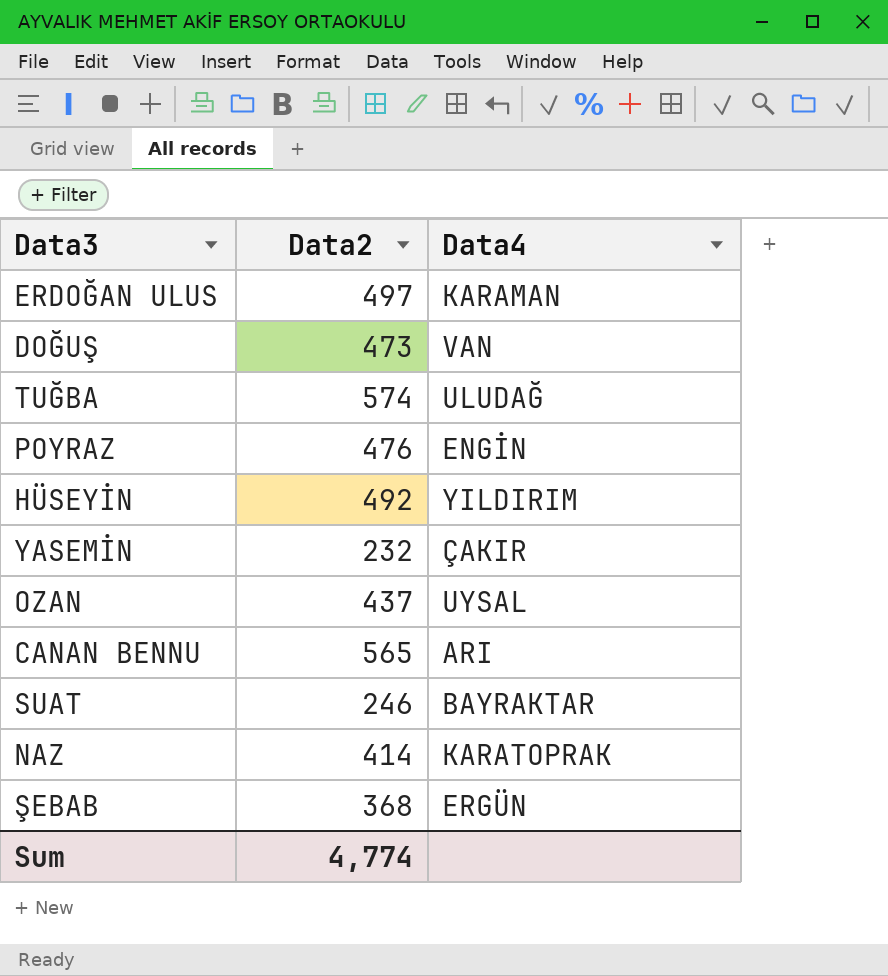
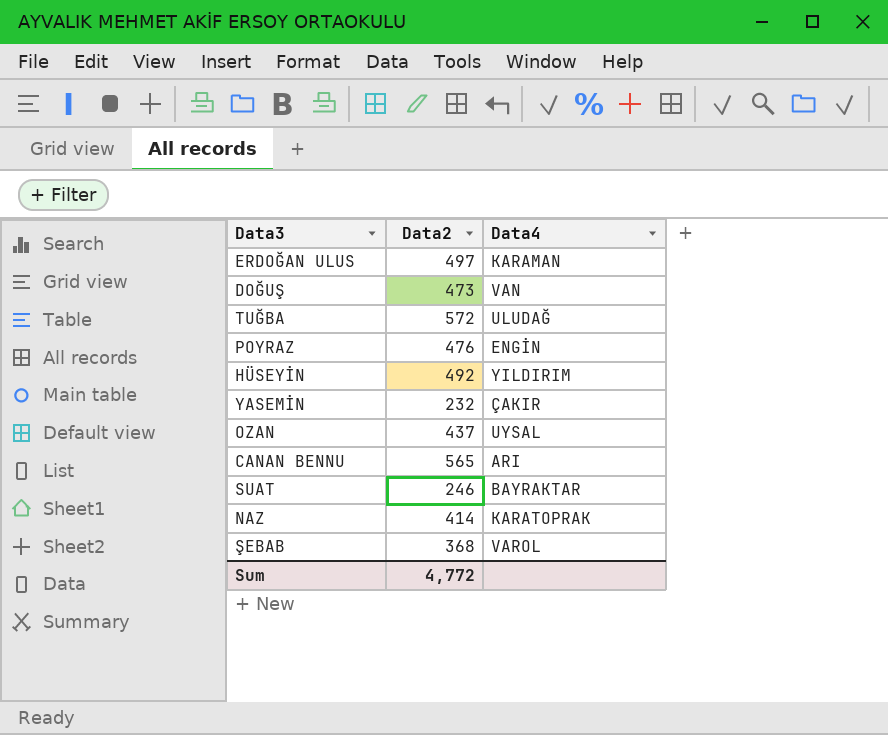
TUĞBA | Data2: 574 -> 572
ŞEBAB | Data4: ERGÜN -> VAROL
Sum | Data2: 4,774 -> 4,772

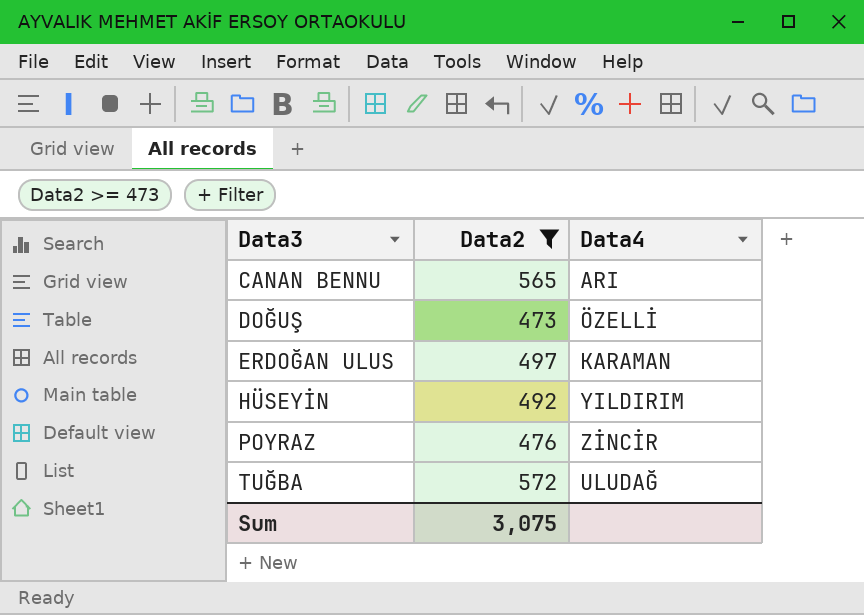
filter: none -> Data2 >= 473
row order: none -> Data3 ascending
DOĞUŞ | Data4: VAN -> ÖZELLİ
POYRAZ | Data4: ENGİN -> ZİNCİR
Sum | Data2: 4,772 -> 3,075

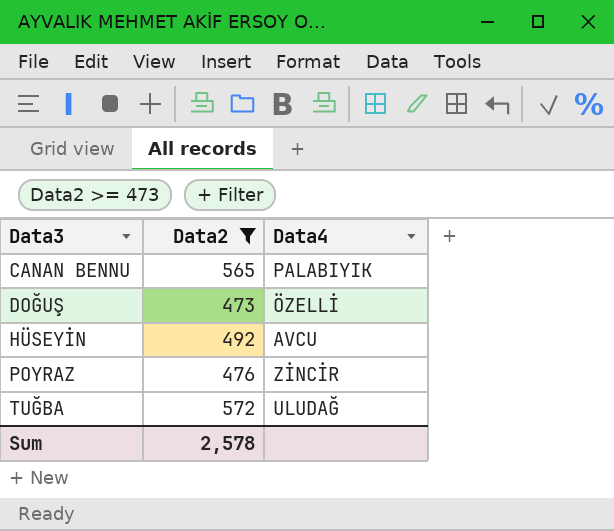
row ERDOĞAN ULUS: 497 | KARAMAN -> none
CANAN BENNU | Data4: ARI -> PALABIYIK
HÜSEYİN | Data4: YILDIRIM -> AVCU
Sum | Data2: 3,075 -> 2,578

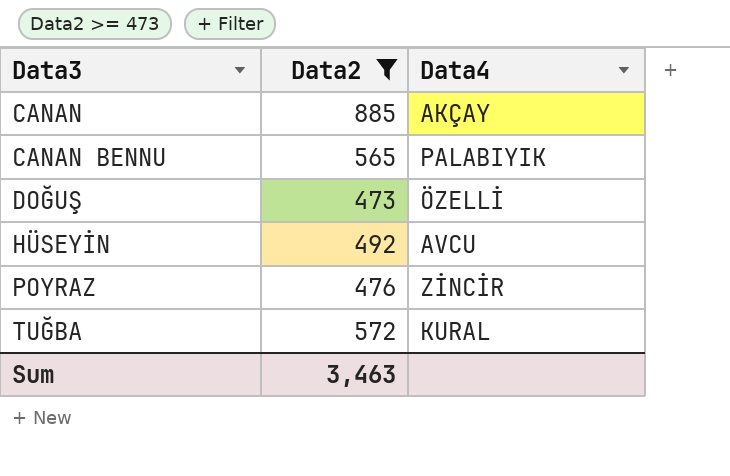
row CANAN: none -> 885 | AKÇAY
TUĞBA | Data4: ULUDAĞ -> KURAL
Sum | Data2: 2,578 -> 3,463

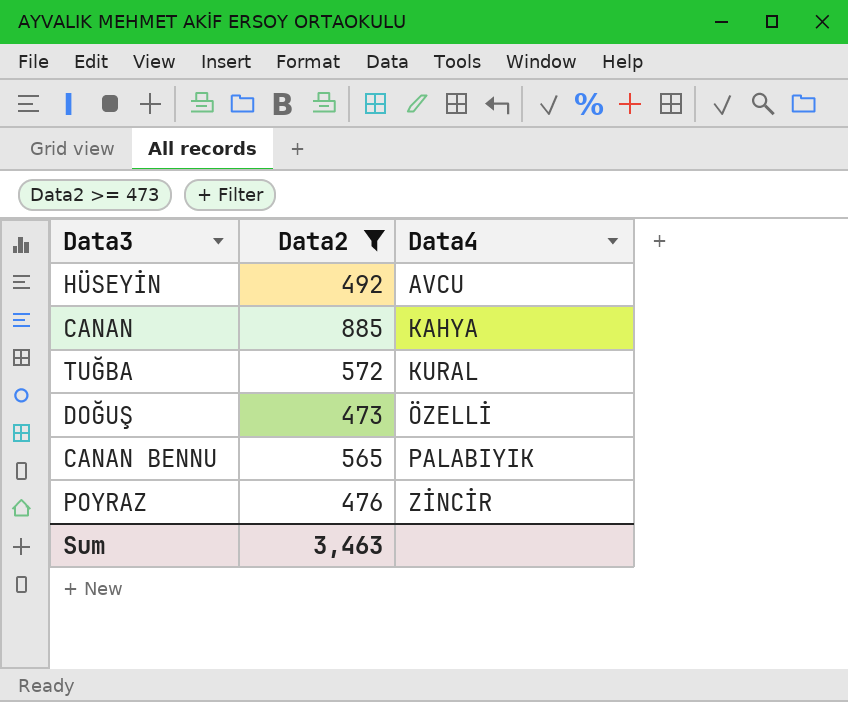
row order: Data3 ascending -> Data4 ascending
CANAN | Data4: AKÇAY -> KAHYA

